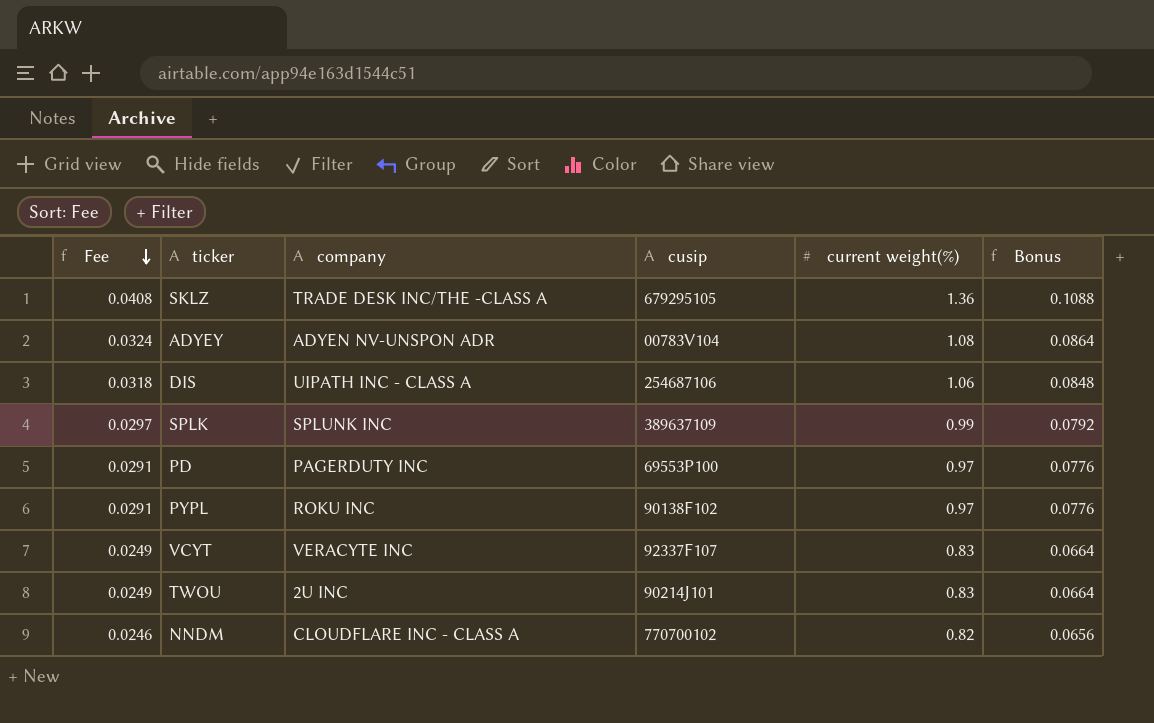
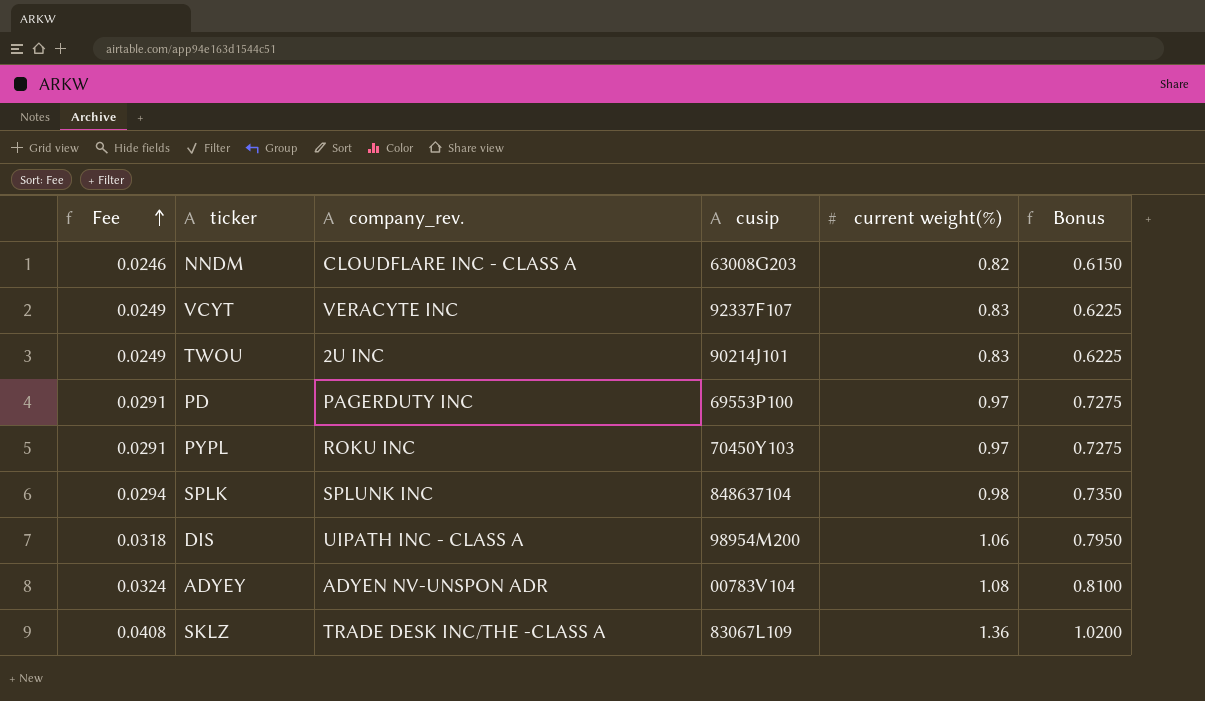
row order: Fee descending -> Fee ascending
column name: company -> company_rev.
column Bonus | formula: [current weight(%)] * 0.08 -> [current weight(%)] * 0.75
NNDM | cusip: 770700102 -> 63008G203
PYPL | cusip: 90138F102 -> 70450Y103
SPLK | Fee: 0.0297 -> 0.0294
SPLK | cusip: 389637109 -> 848637104
SPLK | current weight(%): 0.99 -> 0.98
DIS | cusip: 254687106 -> 98954M200
SKLZ | cusip: 679295105 -> 83067L109

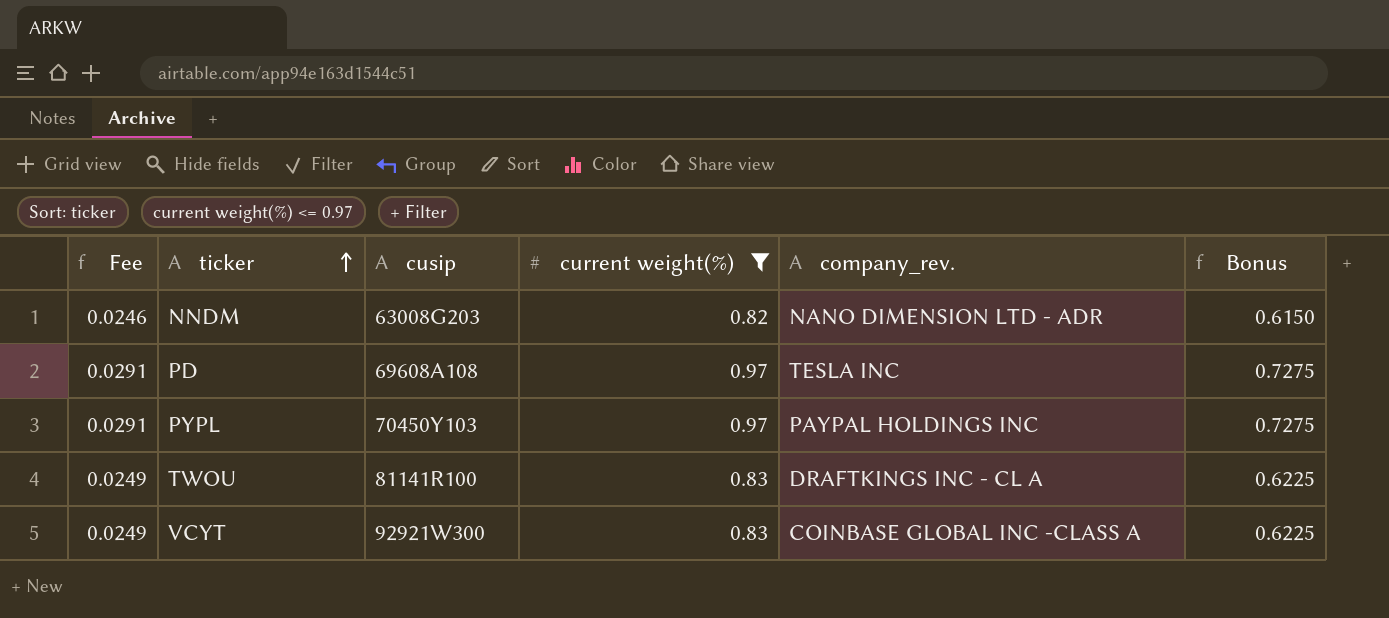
filter: none -> current weight(%) <= 0.97
row order: Fee ascending -> ticker ascending
column company_rev. | position: 3 -> 5
NNDM | company_rev.: CLOUDFLARE INC - CLASS A -> NANO DIMENSION LTD - ADR
PD | cusip: 69553P100 -> 69608A108
PD | company_rev.: PAGERDUTY INC -> TESLA INC
PYPL | company_rev.: ROKU INC -> PAYPAL HOLDINGS INC
TWOU | cusip: 90214J101 -> 81141R100
TWOU | company_rev.: 2U INC -> DRAFTKINGS INC - CL A
VCYT | cusip: 92337F107 -> 92921W300
VCYT | company_rev.: VERACYTE INC -> COINBASE GLOBAL INC -CLASS A

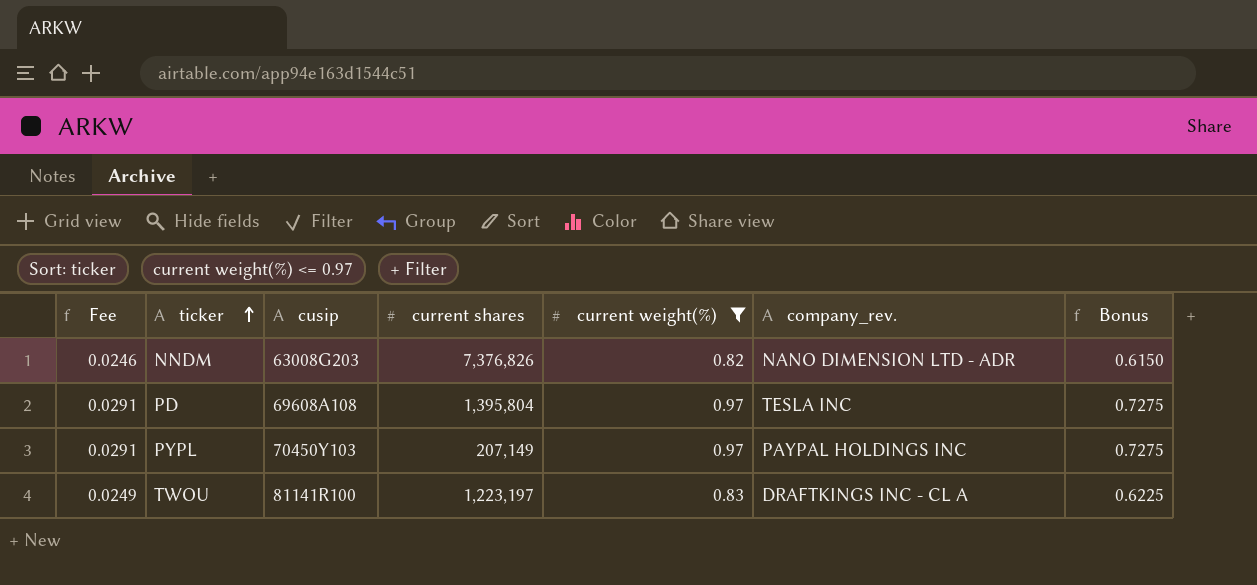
column current shares | position: none -> 4
row VCYT: 0.0249 | 92921W300 | 0.83 | COINBASE GLOBAL INC -CLASS A | 0.6225 -> none

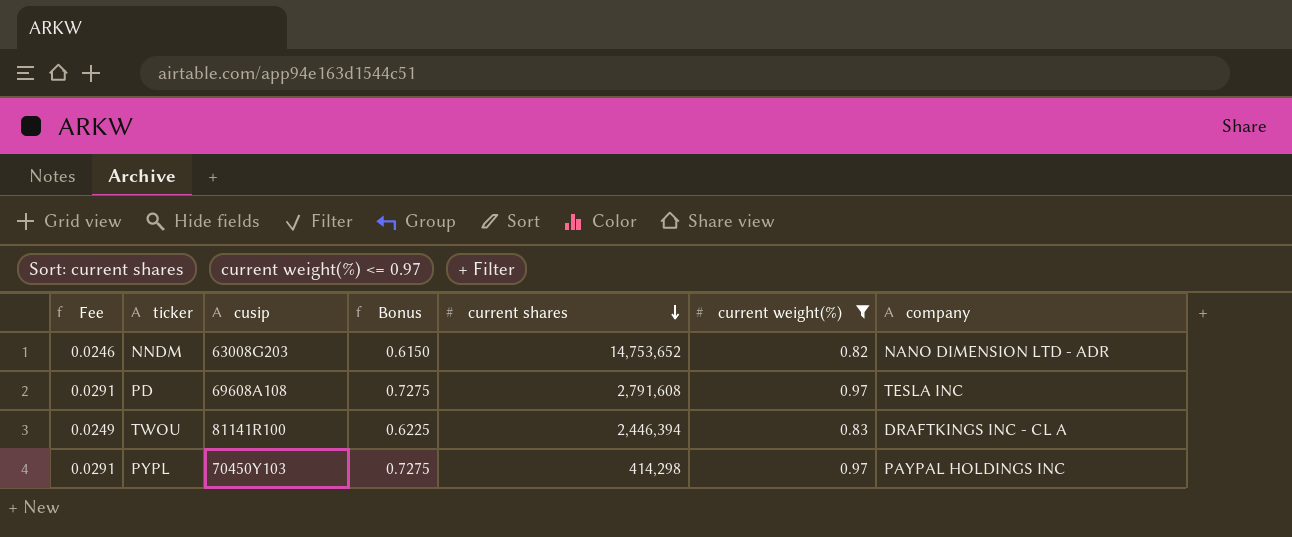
row order: ticker ascending -> current shares descending
column Bonus | position: 7 -> 4
column name: company_rev. -> company
NNDM | current shares: 7,376,826 -> 14,753,652
PD | current shares: 1,395,804 -> 2,791,608
TWOU | current shares: 1,223,197 -> 2,446,394
PYPL | current shares: 207,149 -> 414,298

